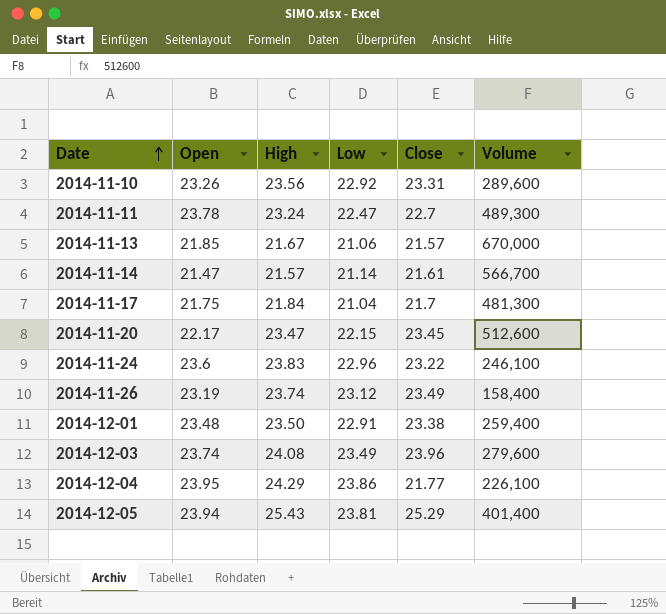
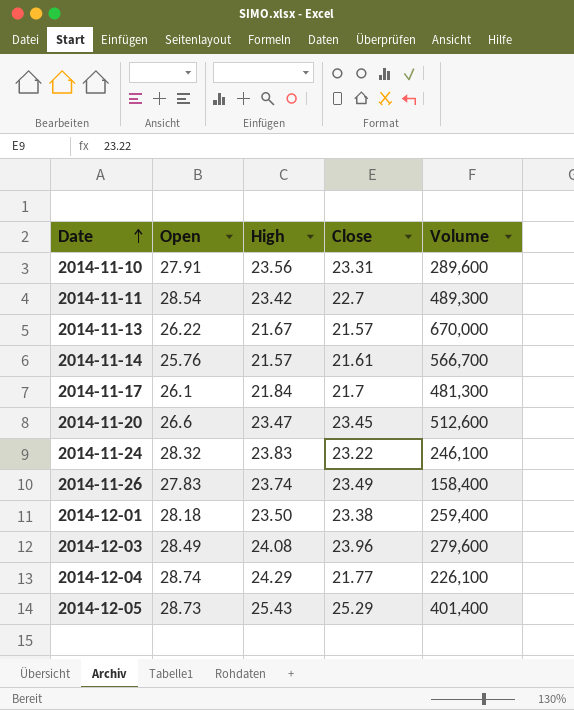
column Low | position: 4 -> none
2014-11-10 | Open: 23.26 -> 27.91
2014-11-11 | Open: 23.78 -> 28.54
2014-11-11 | High: 23.24 -> 23.42
2014-11-13 | Open: 21.85 -> 26.22
2014-11-14 | Open: 21.47 -> 25.76
2014-11-17 | Open: 21.75 -> 26.1
2014-11-20 | Open: 22.17 -> 26.6
2014-11-24 | Open: 23.6 -> 28.32
2014-11-26 | Open: 23.19 -> 27.83
2014-12-01 | Open: 23.48 -> 28.18
2014-12-03 | Open: 23.74 -> 28.49
2014-12-04 | Open: 23.95 -> 28.74
2014-12-05 | Open: 23.94 -> 28.73

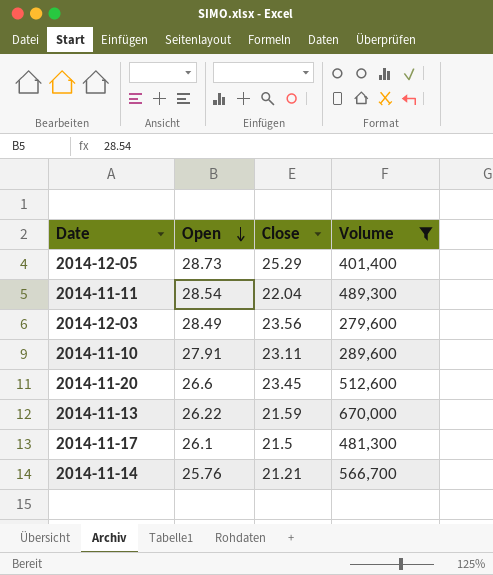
filter: none -> Volume >= 279,600
row order: Date ascending -> Open descending
column High | position: 3 -> none
2014-11-11 | Close: 22.7 -> 22.04
2014-12-03 | Close: 23.96 -> 23.56
2014-11-10 | Close: 23.31 -> 23.11
2014-11-13 | Close: 21.57 -> 21.59
2014-11-17 | Close: 21.7 -> 21.5
2014-11-14 | Close: 21.61 -> 21.21

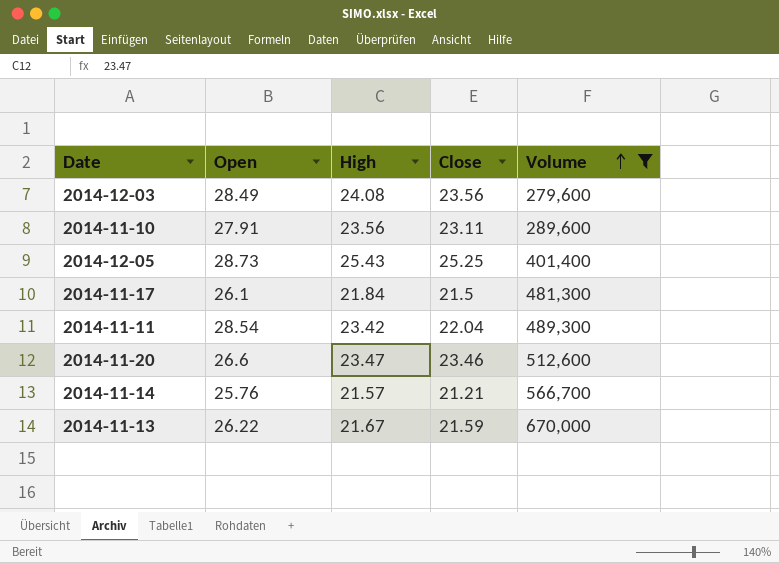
row order: Open descending -> Volume ascending
column High | position: none -> 3
2014-12-05 | Close: 25.29 -> 25.25
2014-11-20 | Close: 23.45 -> 23.46

